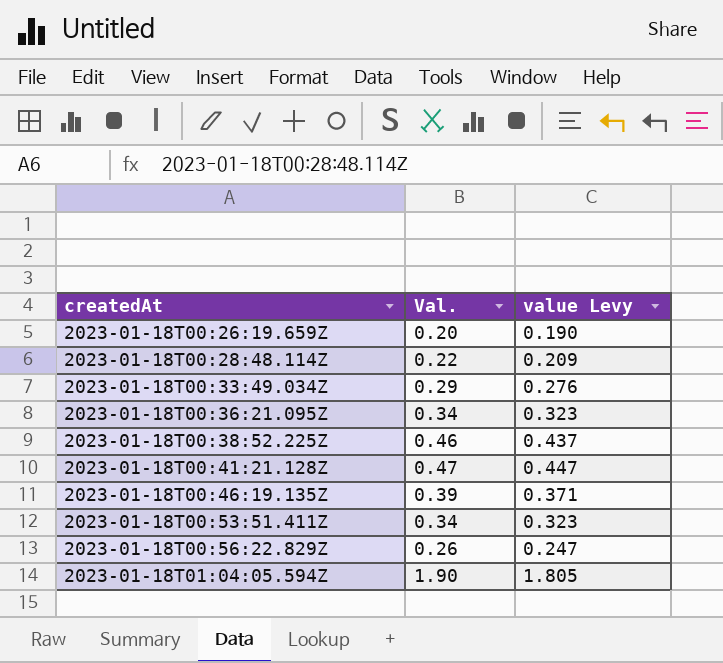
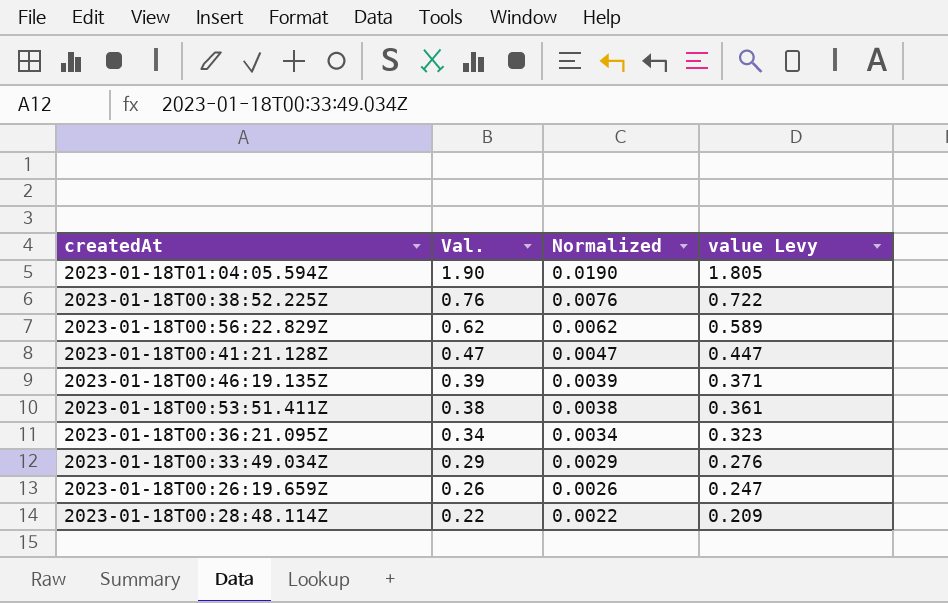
row order: createdAt ascending -> Val. descending
column Normalized | formula: none -> [Val.] * 0.01
2023-01-18T00:38:52.225Z | Val.: 0.46 -> 0.76
2023-01-18T00:38:52.225Z | value Levy: 0.437 -> 0.722
2023-01-18T00:56:22.829Z | Val.: 0.26 -> 0.62
2023-01-18T00:56:22.829Z | value Levy: 0.247 -> 0.589
2023-01-18T00:53:51.411Z | Val.: 0.34 -> 0.38
2023-01-18T00:53:51.411Z | value Levy: 0.323 -> 0.361
2023-01-18T00:26:19.659Z | Val.: 0.20 -> 0.26
2023-01-18T00:26:19.659Z | value Levy: 0.190 -> 0.247

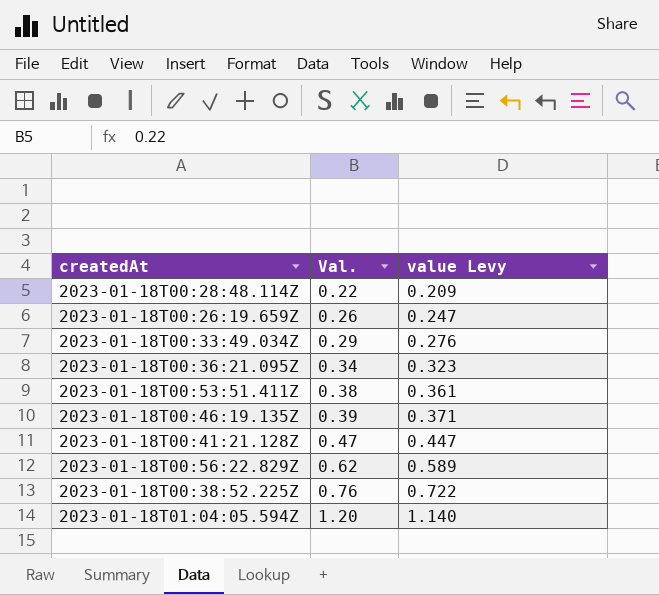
row order: Val. descending -> Val. ascending
column Normalized | formula: [Val.] * 0.01 -> none
2023-01-18T01:04:05.594Z | Val.: 1.90 -> 1.20
2023-01-18T01:04:05.594Z | value Levy: 1.805 -> 1.140

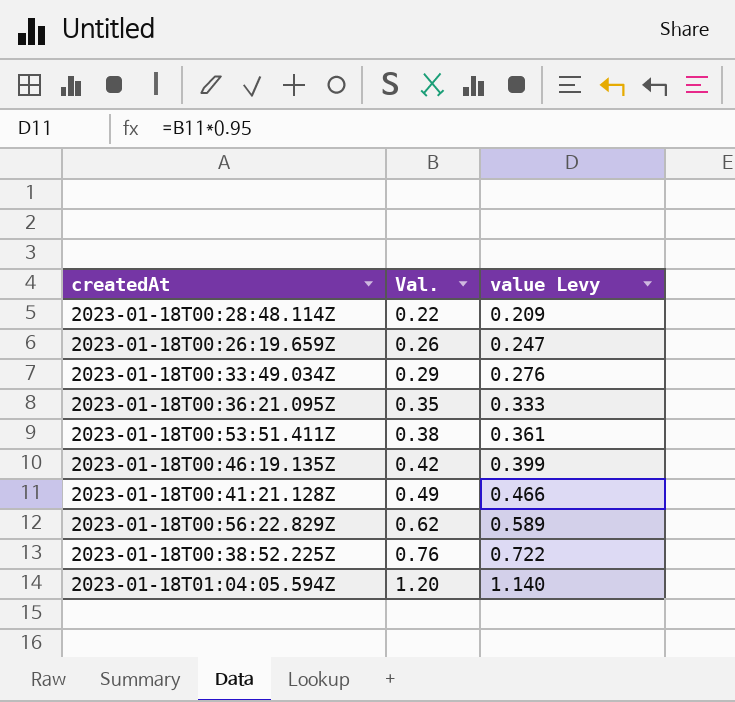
2023-01-18T00:36:21.095Z | Val.: 0.34 -> 0.35
2023-01-18T00:36:21.095Z | value Levy: 0.323 -> 0.333
2023-01-18T00:46:19.135Z | Val.: 0.39 -> 0.42
2023-01-18T00:46:19.135Z | value Levy: 0.371 -> 0.399
2023-01-18T00:41:21.128Z | Val.: 0.47 -> 0.49
2023-01-18T00:41:21.128Z | value Levy: 0.447 -> 0.466

